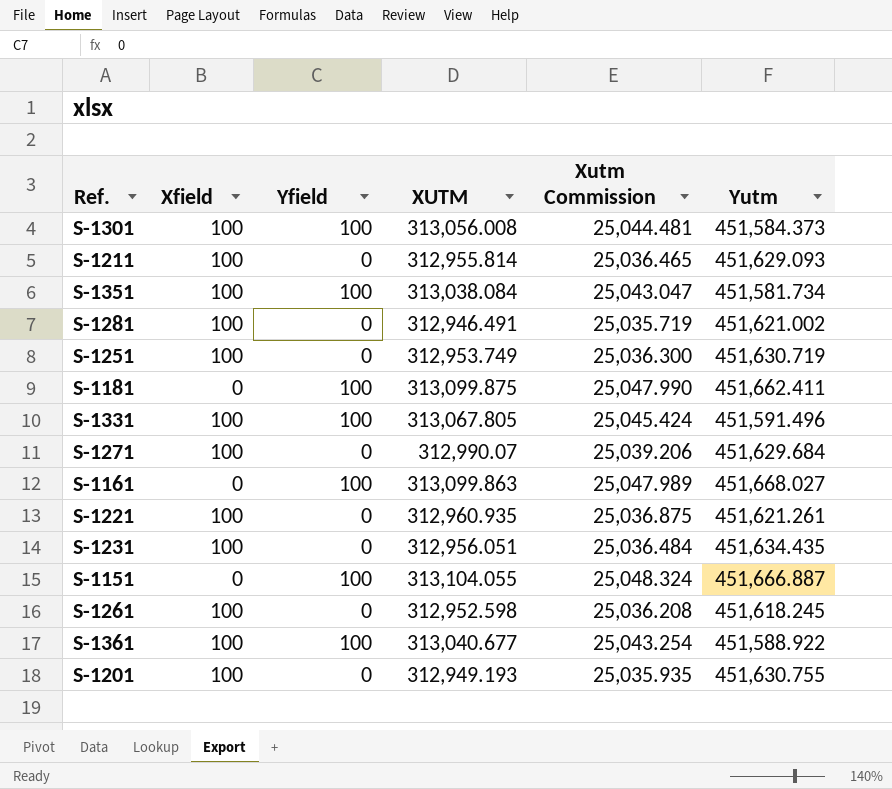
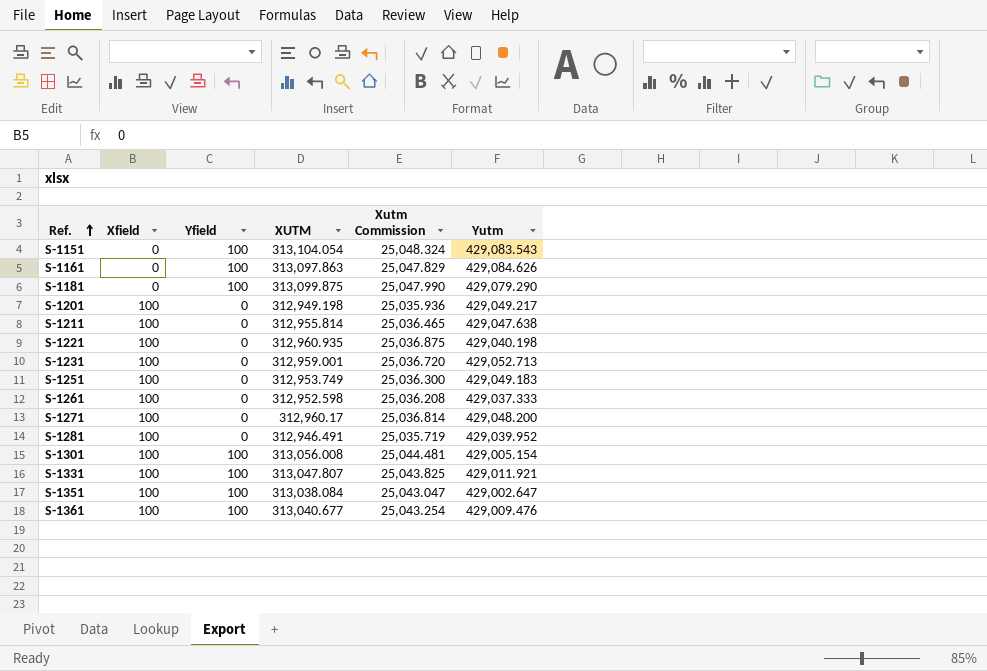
row order: none -> Ref. ascending
S-1151 | XUTM: 313,104.055 -> 313,104.054
S-1151 | Yutm: 451,666.887 -> 429,083.543
S-1161 | XUTM: 313,099.863 -> 313,097.863
S-1161 | Xutm Commission: 25,047.989 -> 25,047.829
S-1161 | Yutm: 451,668.027 -> 429,084.626
S-1181 | Yutm: 451,662.411 -> 429,079.290
S-1201 | XUTM: 312,949.193 -> 312,949.198
S-1201 | Xutm Commission: 25,035.935 -> 25,035.936
S-1201 | Yutm: 451,630.755 -> 429,049.217
S-1211 | Yutm: 451,629.093 -> 429,047.638
S-1221 | Yutm: 451,621.261 -> 429,040.198
S-1231 | XUTM: 312,956.051 -> 312,959.001
S-1231 | Xutm Commission: 25,036.484 -> 25,036.720
S-1231 | Yutm: 451,634.435 -> 429,052.713
S-1251 | Yutm: 451,630.719 -> 429,049.183
S-1261 | Yutm: 451,618.245 -> 429,037.333
S-1271 | XUTM: 312,990.07 -> 312,960.17
S-1271 | Xutm Commission: 25,039.206 -> 25,036.814
S-1271 | Yutm: 451,629.684 -> 429,048.200
S-1281 | Yutm: 451,621.002 -> 429,039.952
S-1301 | Yutm: 451,584.373 -> 429,005.154
S-1331 | XUTM: 313,067.805 -> 313,047.807
S-1331 | Xutm Commission: 25,045.424 -> 25,043.825
S-1331 | Yutm: 451,591.496 -> 429,011.921
S-1351 | Yutm: 451,581.734 -> 429,002.647
S-1361 | Yutm: 451,588.922 -> 429,009.476

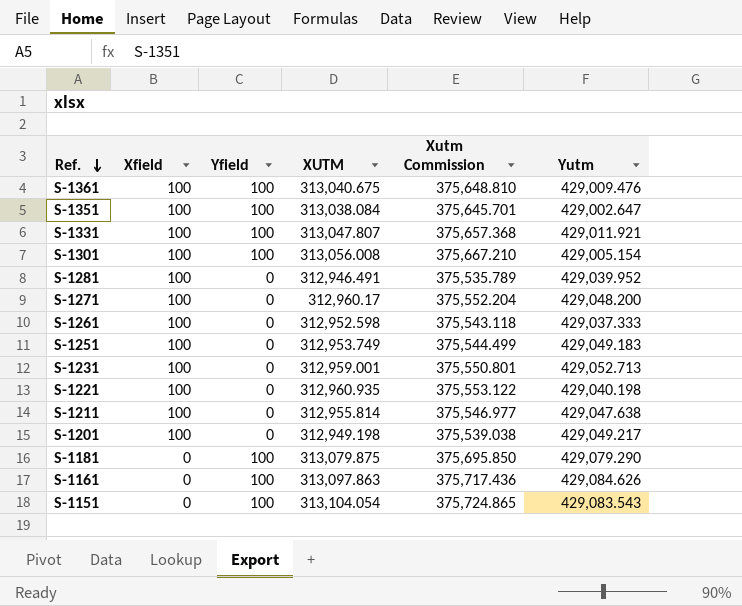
row order: Ref. ascending -> Ref. descending
column Xutm Commission | formula: [XUTM] * 0.08 -> [XUTM] * 1.2
S-1361 | XUTM: 313,040.677 -> 313,040.675
S-1181 | XUTM: 313,099.875 -> 313,079.875

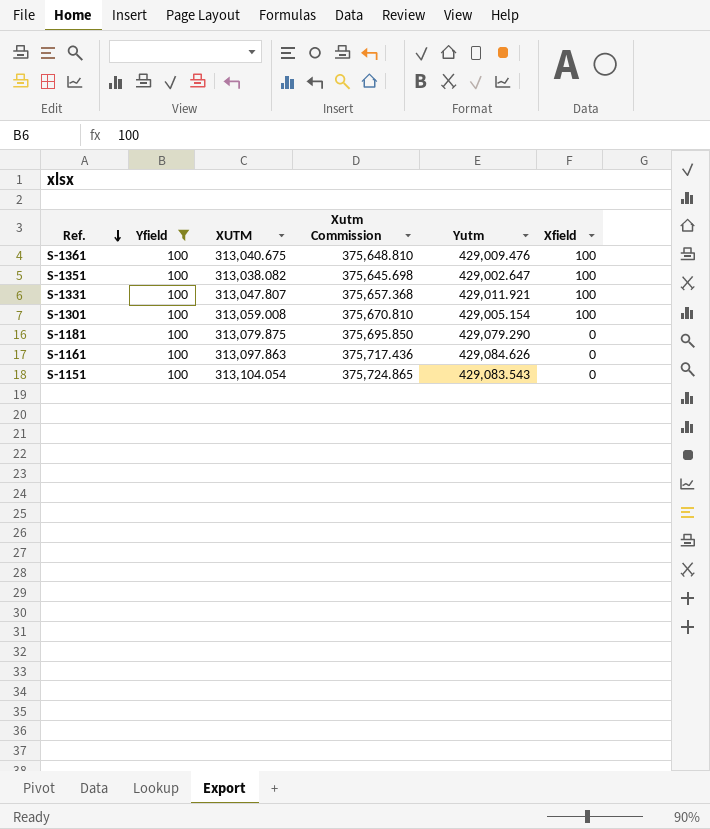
filter: none -> Yfield = 100
column Xfield | position: 2 -> 6
S-1351 | XUTM: 313,038.084 -> 313,038.082
S-1351 | Xutm Commission: 375,645.701 -> 375,645.698
S-1301 | XUTM: 313,056.008 -> 313,059.008
S-1301 | Xutm Commission: 375,667.210 -> 375,670.810

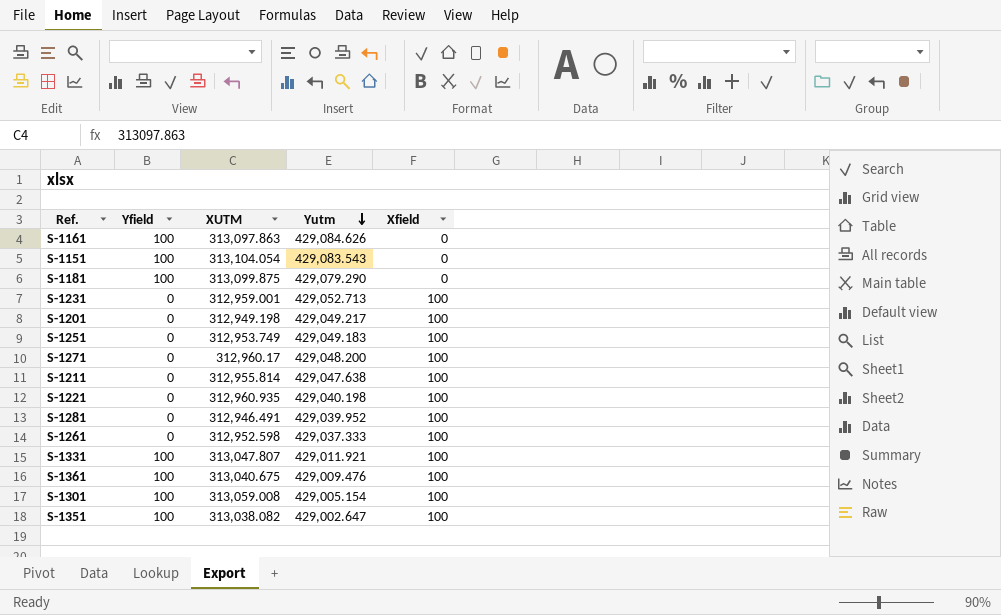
filter: Yfield = 100 -> none
row order: Ref. descending -> Yutm descending
column Xutm Commission | formula: [XUTM] * 1.2 -> none
S-1181 | XUTM: 313,079.875 -> 313,099.875

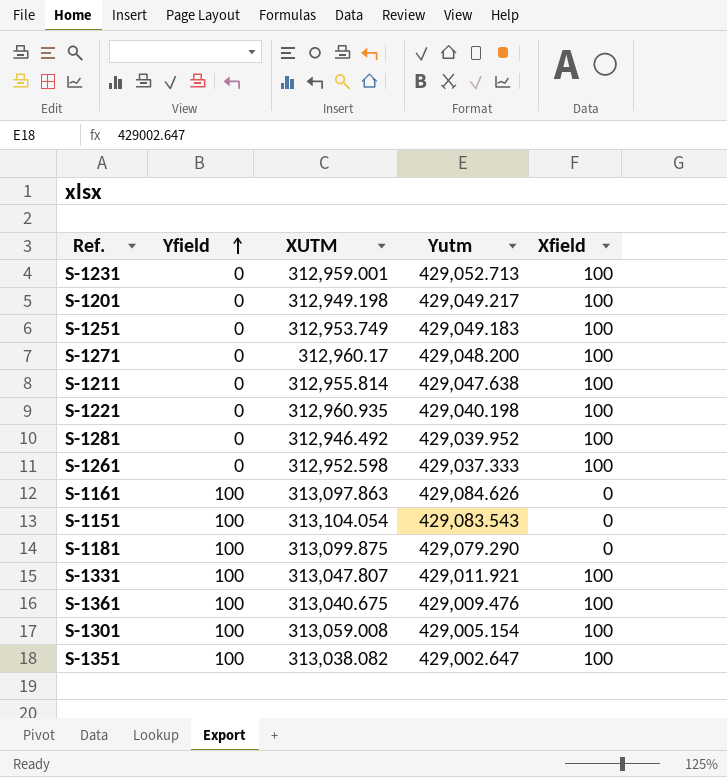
row order: Yutm descending -> Yfield ascending
S-1281 | XUTM: 312,946.491 -> 312,946.492

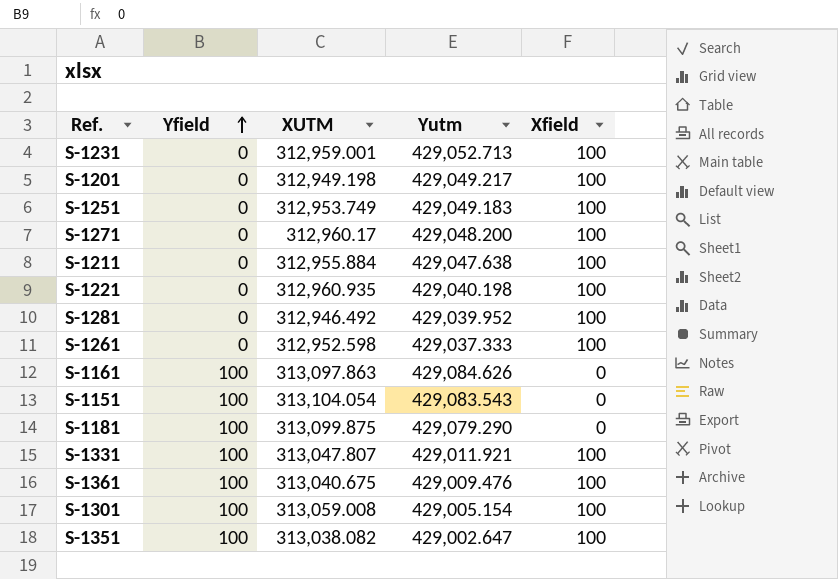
S-1211 | XUTM: 312,955.814 -> 312,955.884

